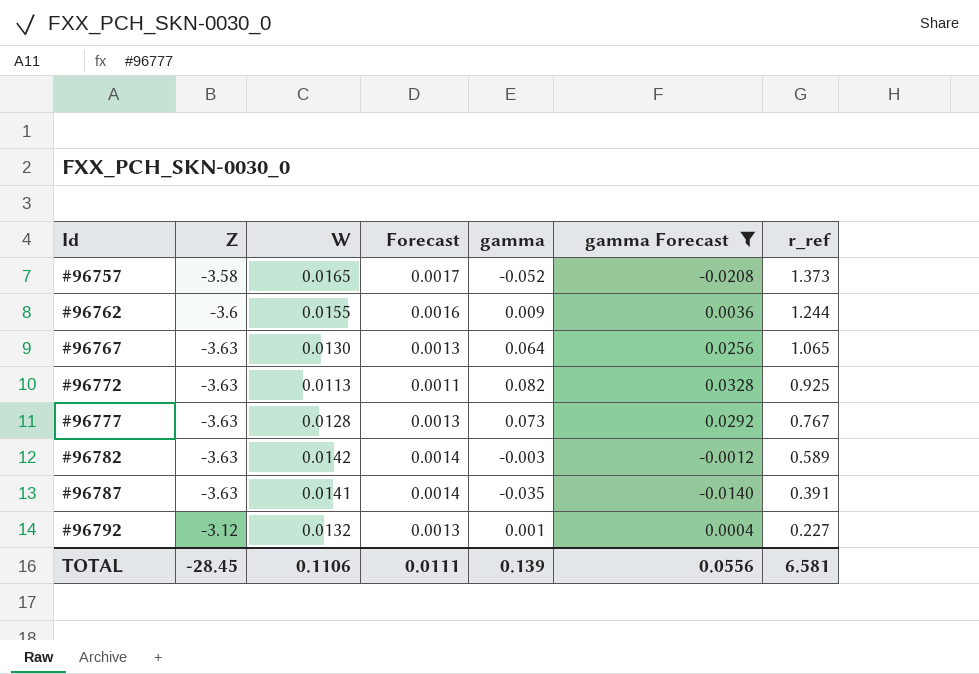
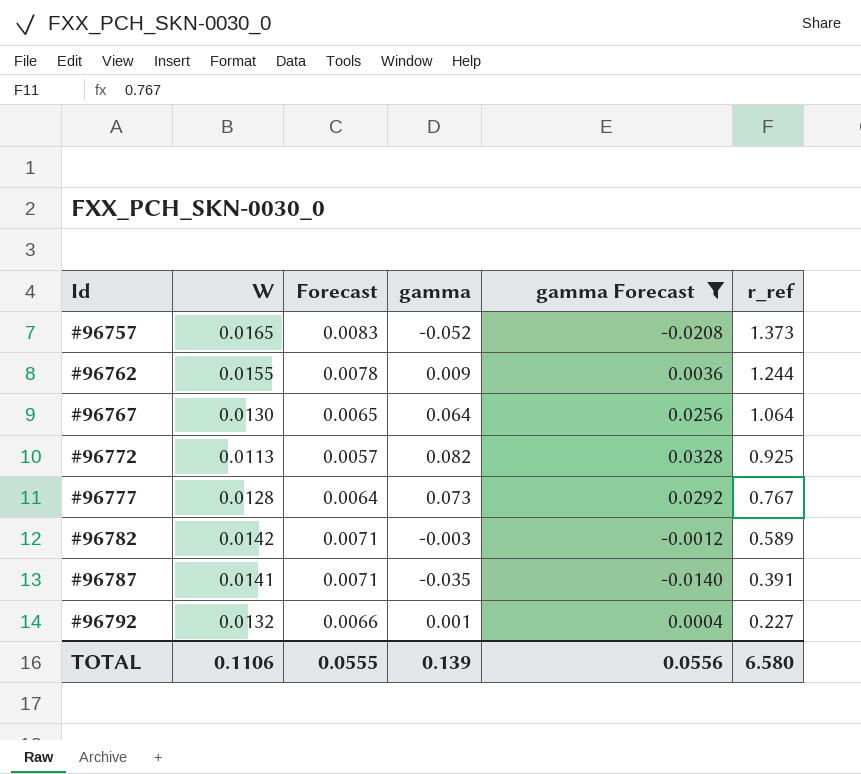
column Z | position: 2 -> none
column Forecast | formula: [W] * 0.1 -> [W] * 0.5
#96767 | r_ref: 1.065 -> 1.064
TOTAL | Forecast: 0.0111 -> 0.0555
TOTAL | r_ref: 6.581 -> 6.580

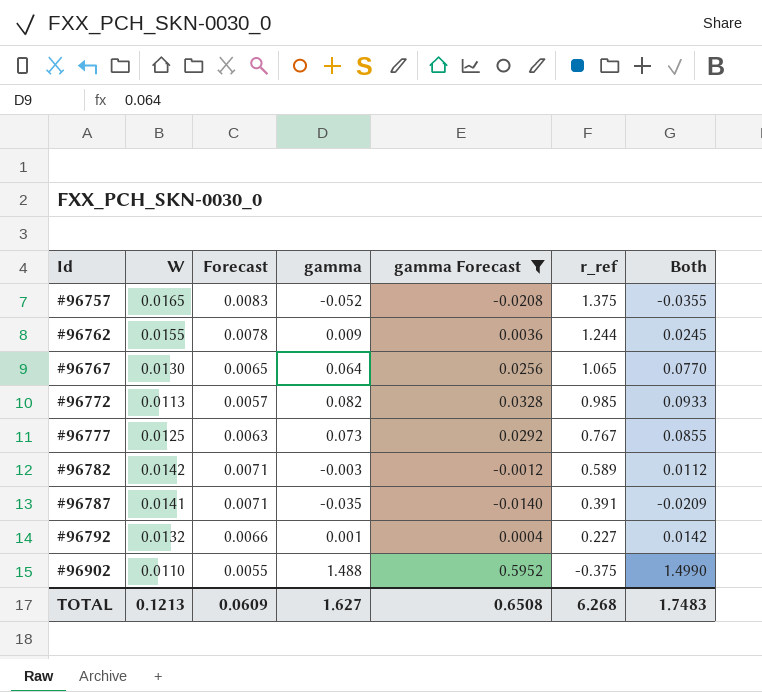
column Both | formula: none -> [W] + [gamma]
#96757 | r_ref: 1.373 -> 1.375
#96767 | r_ref: 1.064 -> 1.065
#96772 | r_ref: 0.925 -> 0.985
#96777 | W: 0.0128 -> 0.0125
#96777 | Forecast: 0.0064 -> 0.0063
row #96902: none -> 0.0110 | 0.0055 | 1.488 | 0.5952 | -0.375 | 1.4990
TOTAL | W: 0.1106 -> 0.1213
TOTAL | Forecast: 0.0555 -> 0.0609
TOTAL | gamma: 0.139 -> 1.627
TOTAL | gamma Forecast: 0.0556 -> 0.6508
TOTAL | r_ref: 6.580 -> 6.268

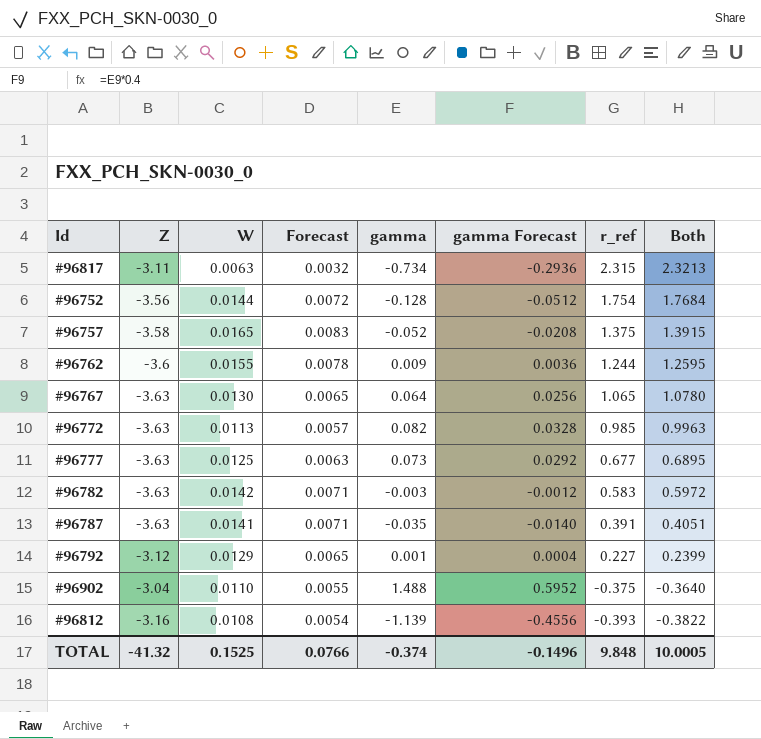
filter: gamma Forecast >= -0.0208 -> none
column Z | position: none -> 2
column Both | formula: [W] + [gamma] -> [W] + [r_ref]
#96777 | r_ref: 0.767 -> 0.677
#96782 | r_ref: 0.589 -> 0.583
#96792 | W: 0.0132 -> 0.0129
#96792 | Forecast: 0.0066 -> 0.0065
TOTAL | W: 0.1213 -> 0.1525
TOTAL | Forecast: 0.0609 -> 0.0766
TOTAL | gamma: 1.627 -> -0.374
TOTAL | gamma Forecast: 0.6508 -> -0.1496
TOTAL | r_ref: 6.268 -> 9.848
TOTAL | Both: 1.7483 -> 10.0005

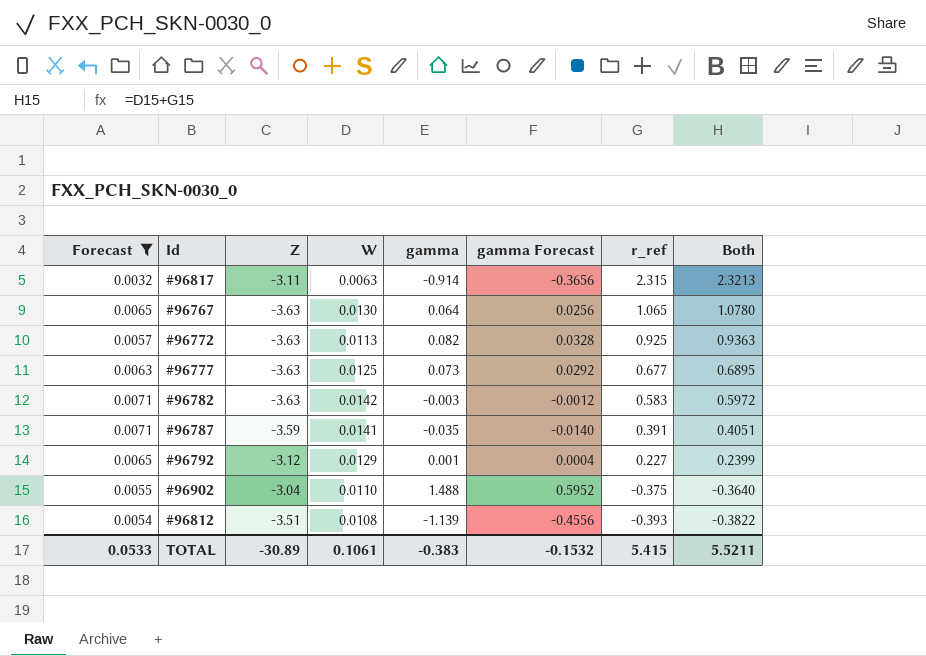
filter: none -> Forecast <= 0.0071
column Forecast | position: 4 -> 1
#96817 | gamma: -0.734 -> -0.914
#96817 | gamma Forecast: -0.2936 -> -0.3656
#96772 | r_ref: 0.985 -> 0.925
#96772 | Both: 0.9963 -> 0.9363
#96787 | Z: -3.63 -> -3.59
#96812 | Z: -3.16 -> -3.51
TOTAL | Forecast: 0.0766 -> 0.0533
TOTAL | Z: -41.32 -> -30.89
TOTAL | W: 0.1525 -> 0.1061
TOTAL | gamma: -0.374 -> -0.383
TOTAL | gamma Forecast: -0.1496 -> -0.1532
TOTAL | r_ref: 9.848 -> 5.415
TOTAL | Both: 10.0005 -> 5.5211

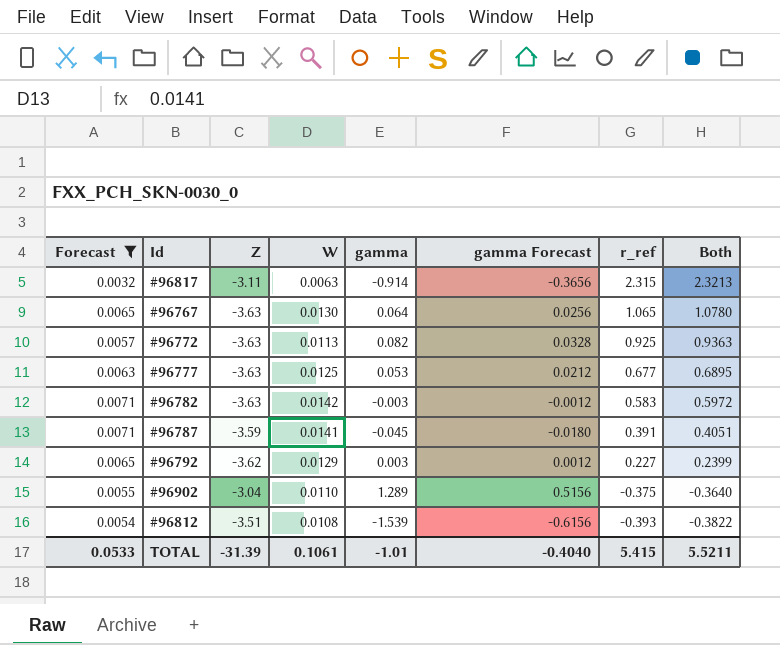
#96777 | gamma: 0.073 -> 0.053
#96777 | gamma Forecast: 0.0292 -> 0.0212
#96787 | gamma: -0.035 -> -0.045
#96787 | gamma Forecast: -0.0140 -> -0.0180
#96792 | Z: -3.12 -> -3.62
#96792 | gamma: 0.001 -> 0.003
#96792 | gamma Forecast: 0.0004 -> 0.0012
#96902 | gamma: 1.488 -> 1.289
#96902 | gamma Forecast: 0.5952 -> 0.5156
#96812 | gamma: -1.139 -> -1.539
#96812 | gamma Forecast: -0.4556 -> -0.6156
TOTAL | Z: -30.89 -> -31.39
TOTAL | gamma: -0.383 -> -1.01
TOTAL | gamma Forecast: -0.1532 -> -0.4040

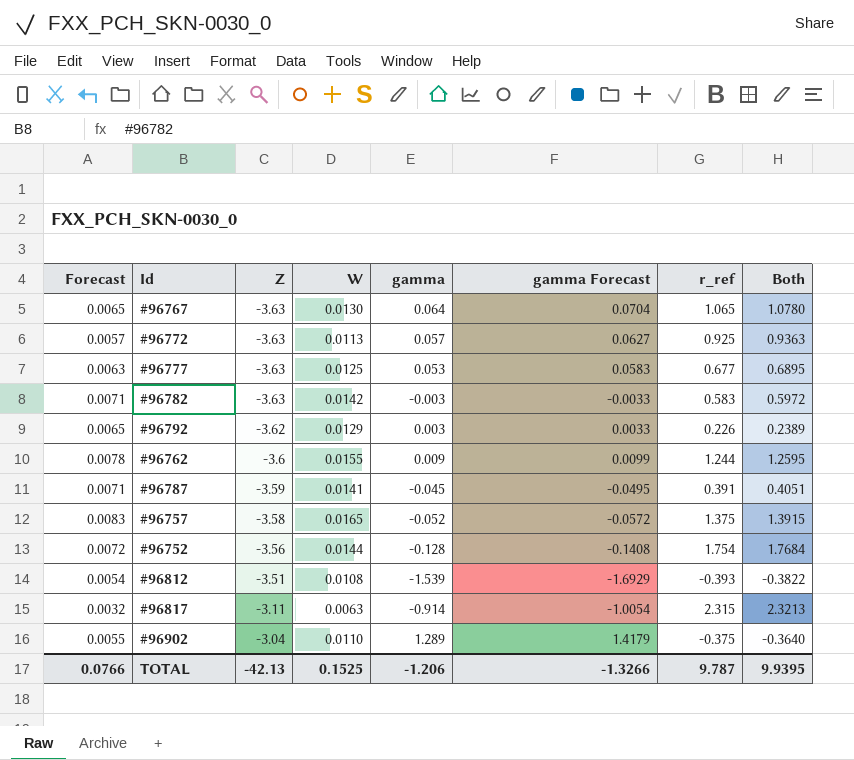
filter: Forecast <= 0.0071 -> none
row order: r_ref descending -> Z ascending
column gamma Forecast | formula: [gamma] * 0.4 -> [gamma] * 1.1
#96772 | gamma: 0.082 -> 0.057
#96792 | r_ref: 0.227 -> 0.226
#96792 | Both: 0.2399 -> 0.2389
TOTAL | Forecast: 0.0533 -> 0.0766
TOTAL | Z: -31.39 -> -42.13
TOTAL | W: 0.1061 -> 0.1525
TOTAL | gamma: -1.01 -> -1.206
TOTAL | gamma Forecast: -0.4040 -> -1.3266
TOTAL | r_ref: 5.415 -> 9.787
TOTAL | Both: 5.5211 -> 9.9395

